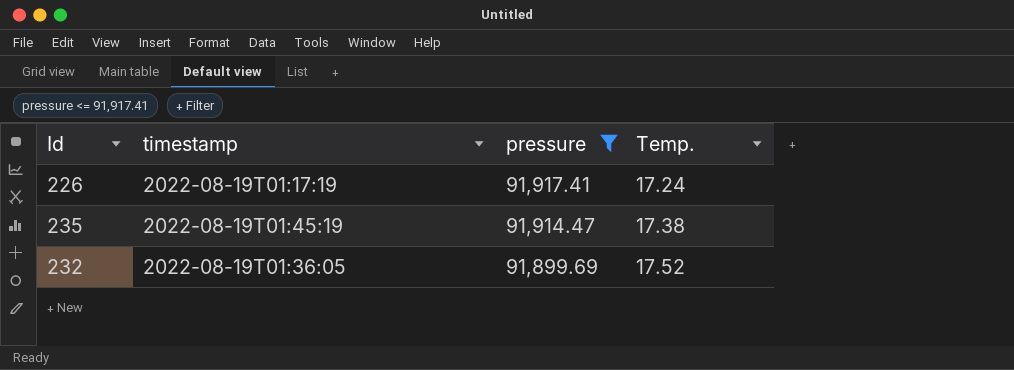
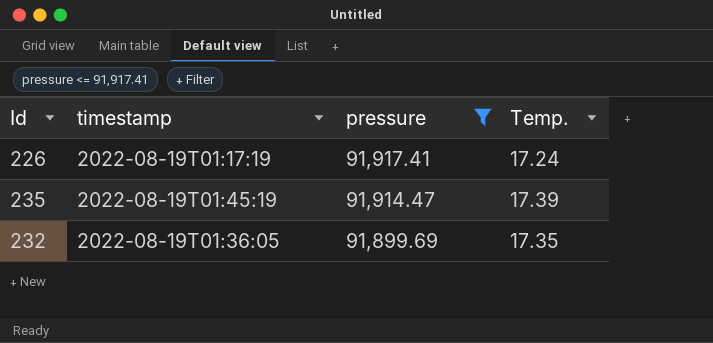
235 | Temp.: 17.38 -> 17.39
232 | Temp.: 17.52 -> 17.35

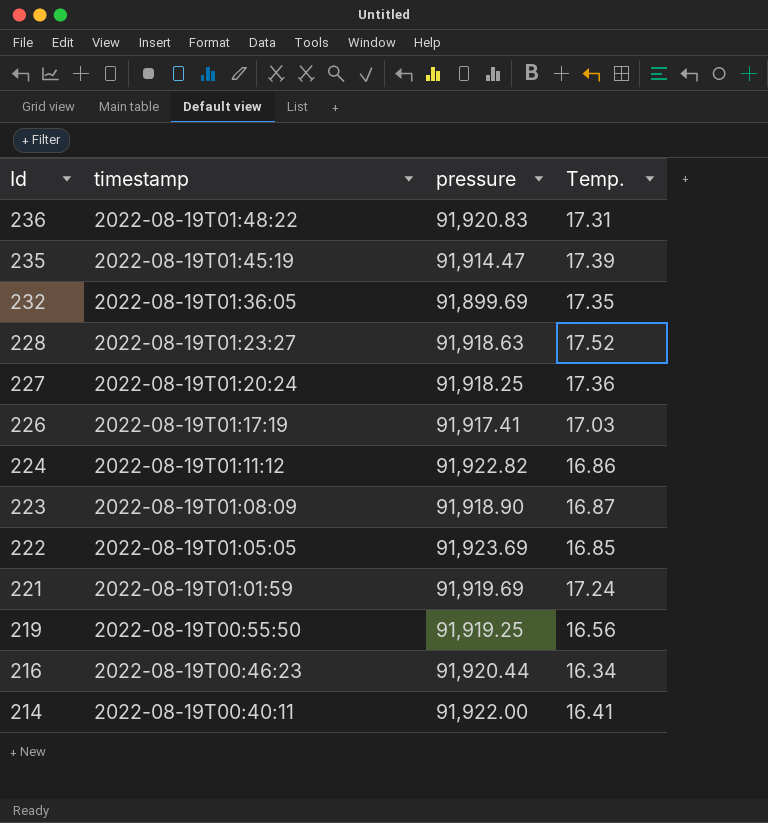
filter: pressure <= 91,917.41 -> none
row order: pressure descending -> Id descending
226 | Temp.: 17.24 -> 17.03

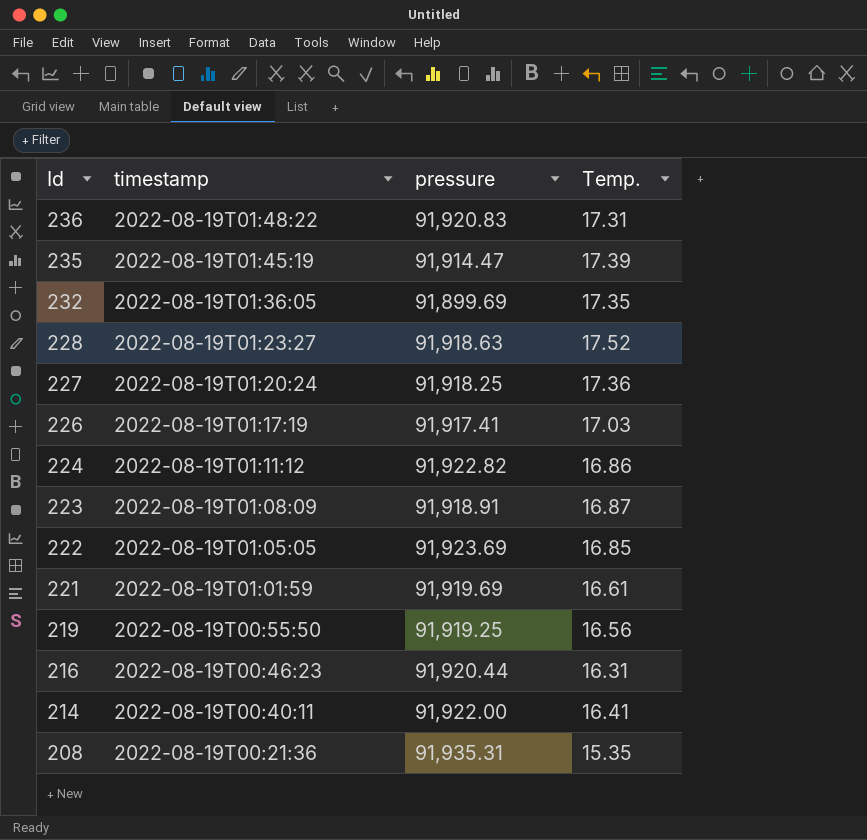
223 | pressure: 91,918.90 -> 91,918.91
221 | Temp.: 17.24 -> 16.61
216 | Temp.: 16.34 -> 16.31
row 208: none -> 2022-08-19T00:21:36 | 91,935.31 | 15.35

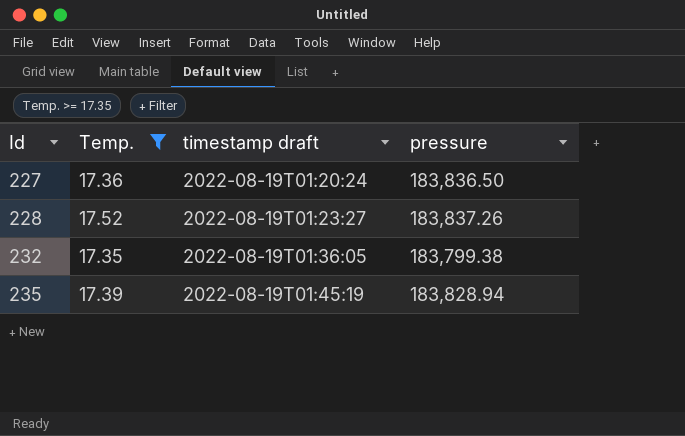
filter: none -> Temp. >= 17.35
row order: Id descending -> Id ascending
column Temp. | position: 4 -> 2
column name: timestamp -> timestamp draft
227 | pressure: 91,918.25 -> 183,836.50
228 | pressure: 91,918.63 -> 183,837.26
232 | pressure: 91,899.69 -> 183,799.38
235 | pressure: 91,914.47 -> 183,828.94

